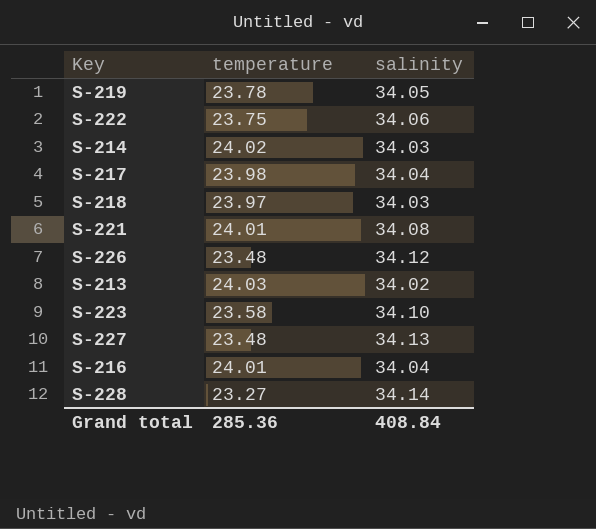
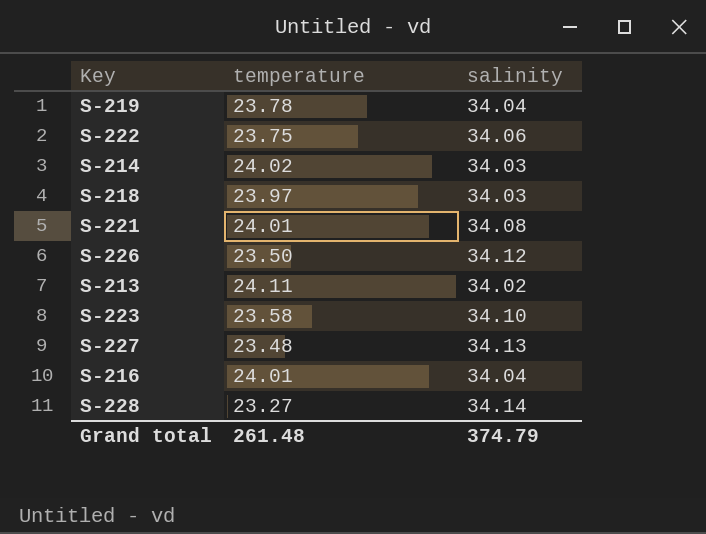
row S-217: 23.98 | 34.04 -> none
S-219 | salinity: 34.05 -> 34.04
S-226 | temperature: 23.48 -> 23.50
S-213 | temperature: 24.03 -> 24.11
Grand total | temperature: 285.36 -> 261.48
Grand total | salinity: 408.84 -> 374.79

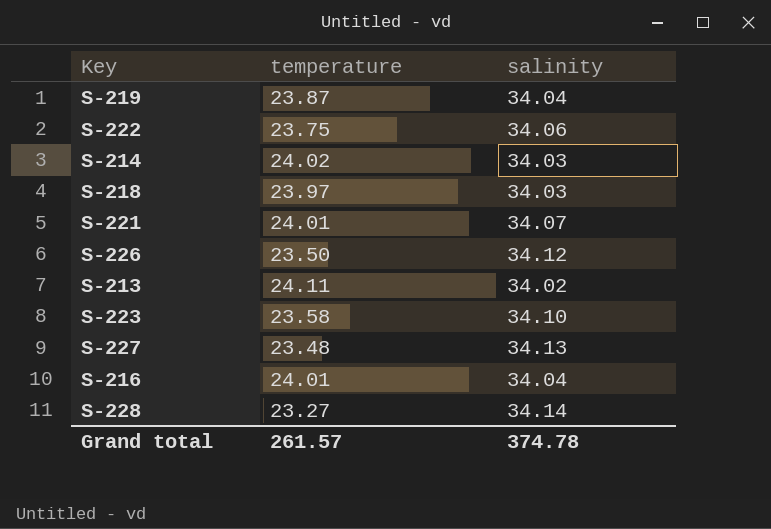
S-219 | temperature: 23.78 -> 23.87
S-221 | salinity: 34.08 -> 34.07
Grand total | temperature: 261.48 -> 261.57
Grand total | salinity: 374.79 -> 374.78

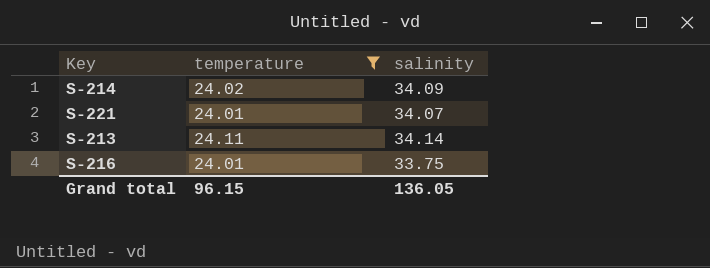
filter: none -> temperature >= 24.01
S-214 | salinity: 34.03 -> 34.09
S-213 | salinity: 34.02 -> 34.14
S-216 | salinity: 34.04 -> 33.75
Grand total | temperature: 261.57 -> 96.15
Grand total | salinity: 374.78 -> 136.05

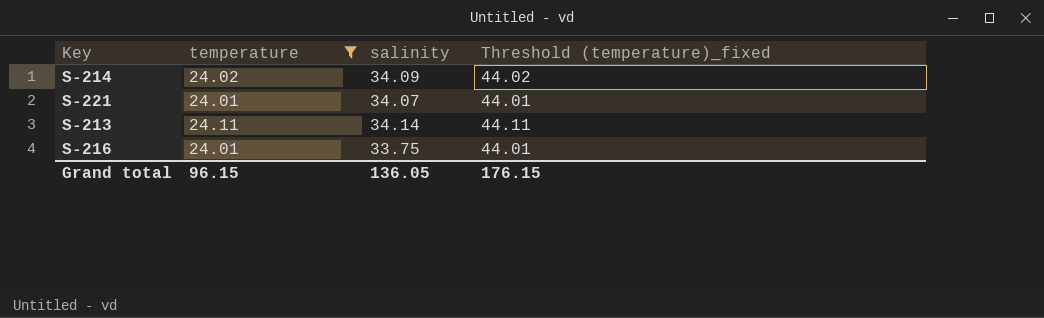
column Threshold (temperature)_fixed | formula: none -> [temperature] + 20

